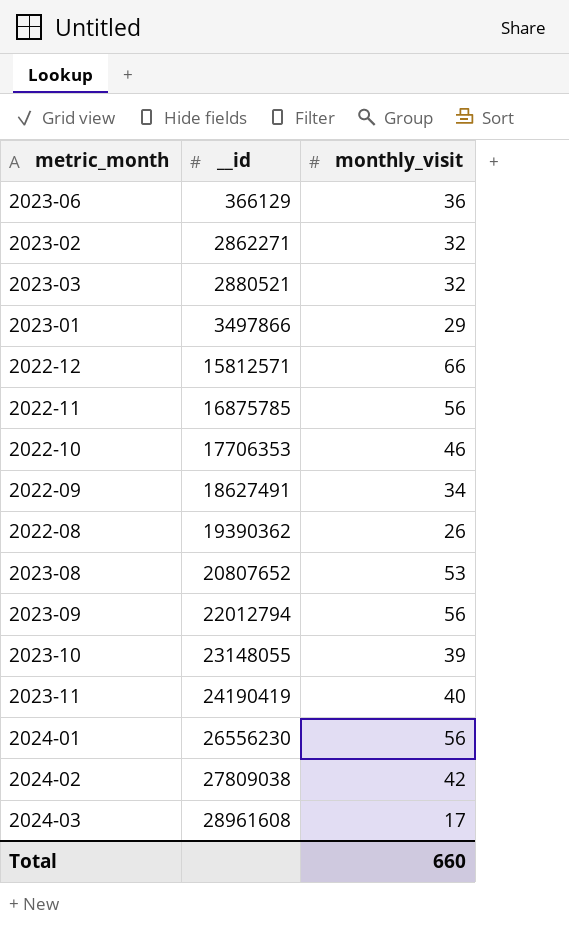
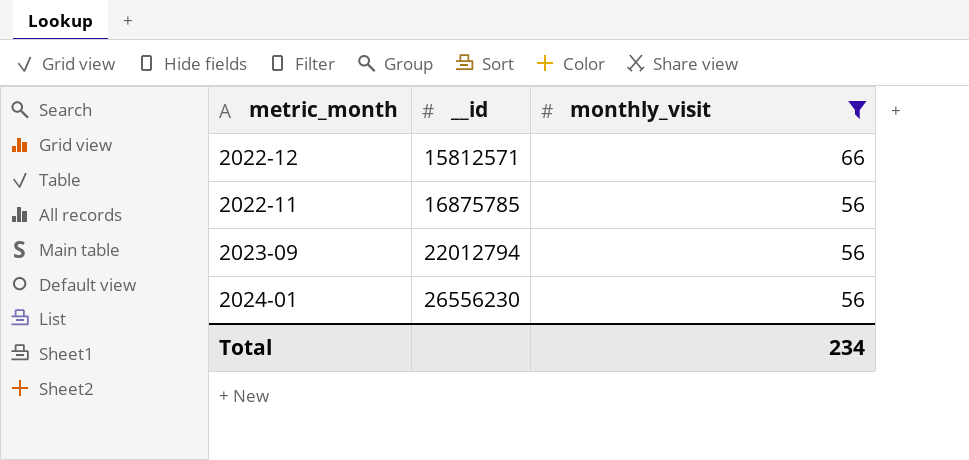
filter: none -> monthly_visit >= 56
Total | monthly_visit: 660 -> 234

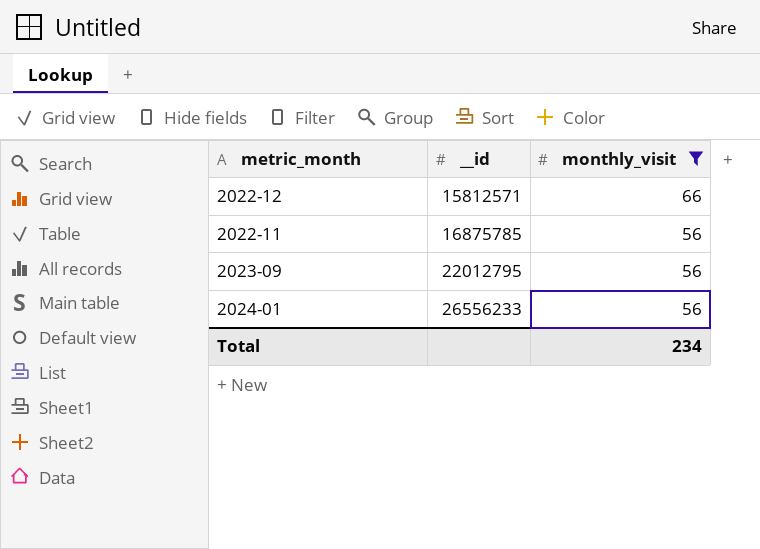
2023-09 | __id: 22012794 -> 22012795
2024-01 | __id: 26556230 -> 26556233

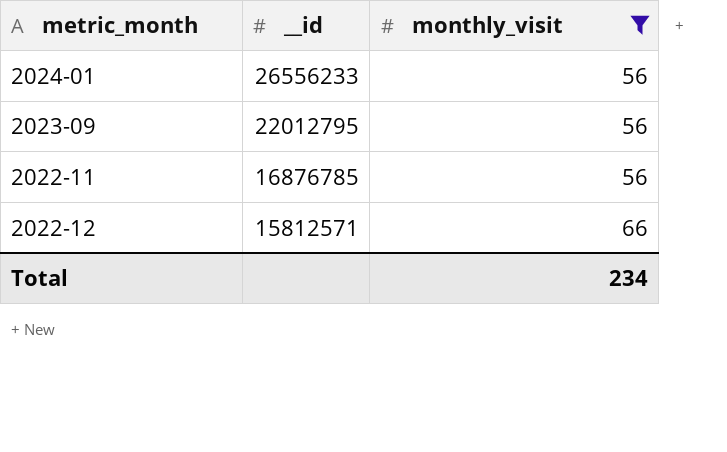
row order: __id ascending -> __id descending
2022-11 | __id: 16875785 -> 16876785

